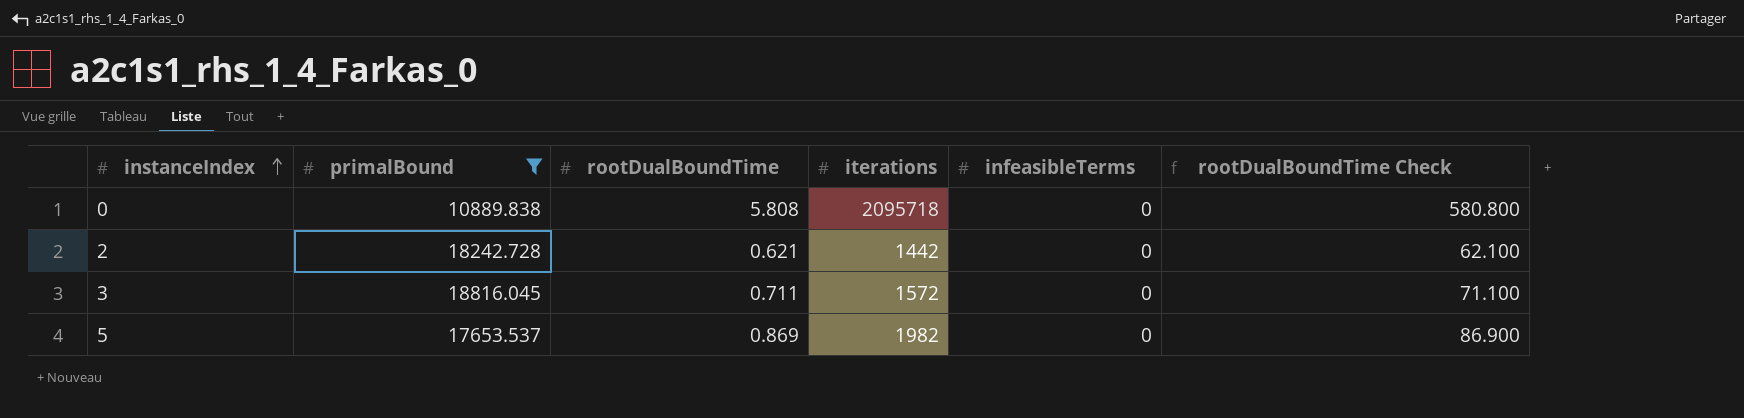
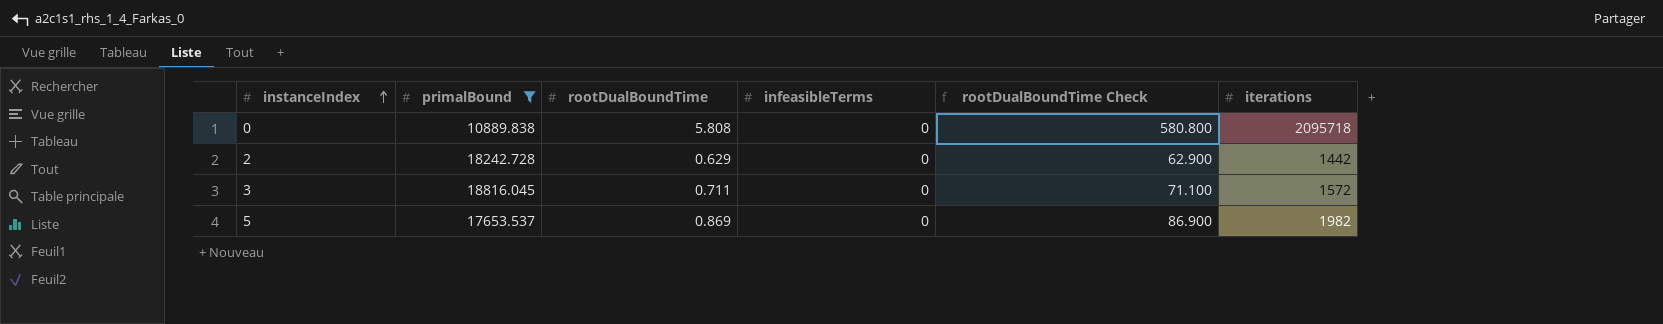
column iterations | position: 4 -> 6
2 | rootDualBoundTime: 0.621 -> 0.629
2 | rootDualBoundTime Check: 62.100 -> 62.900

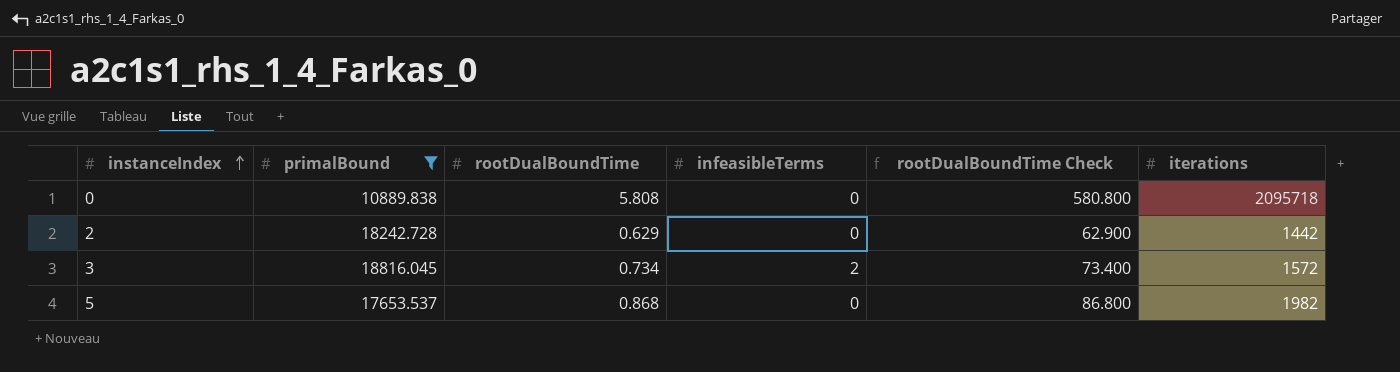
3 | rootDualBoundTime: 0.711 -> 0.734
3 | infeasibleTerms: 0 -> 2
3 | rootDualBoundTime Check: 71.100 -> 73.400
5 | rootDualBoundTime: 0.869 -> 0.868
5 | rootDualBoundTime Check: 86.900 -> 86.800

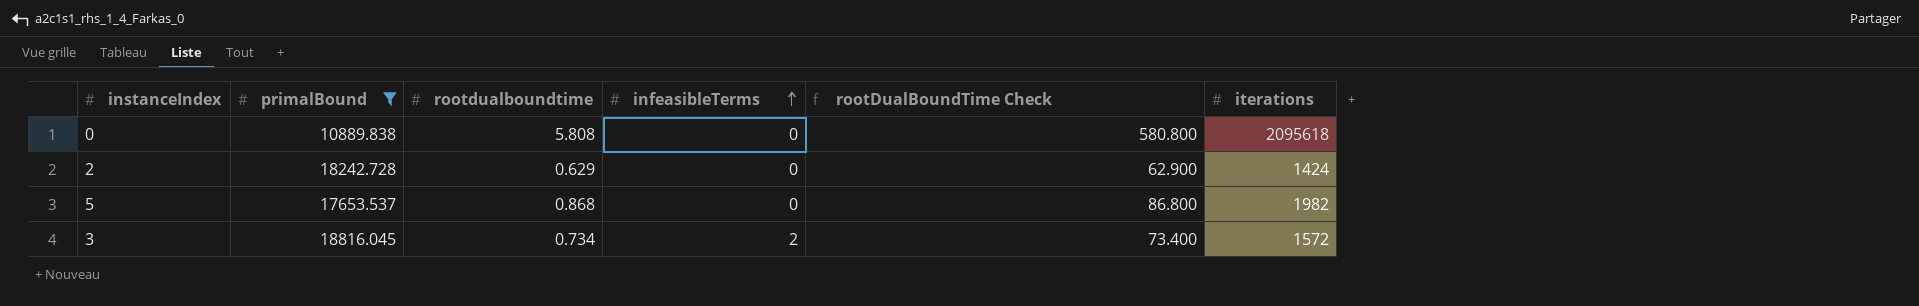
row order: instanceIndex ascending -> infeasibleTerms ascending
column name: rootDualBoundTime -> rootdualboundtime
0 | iterations: 2095718 -> 2095618
2 | iterations: 1442 -> 1424

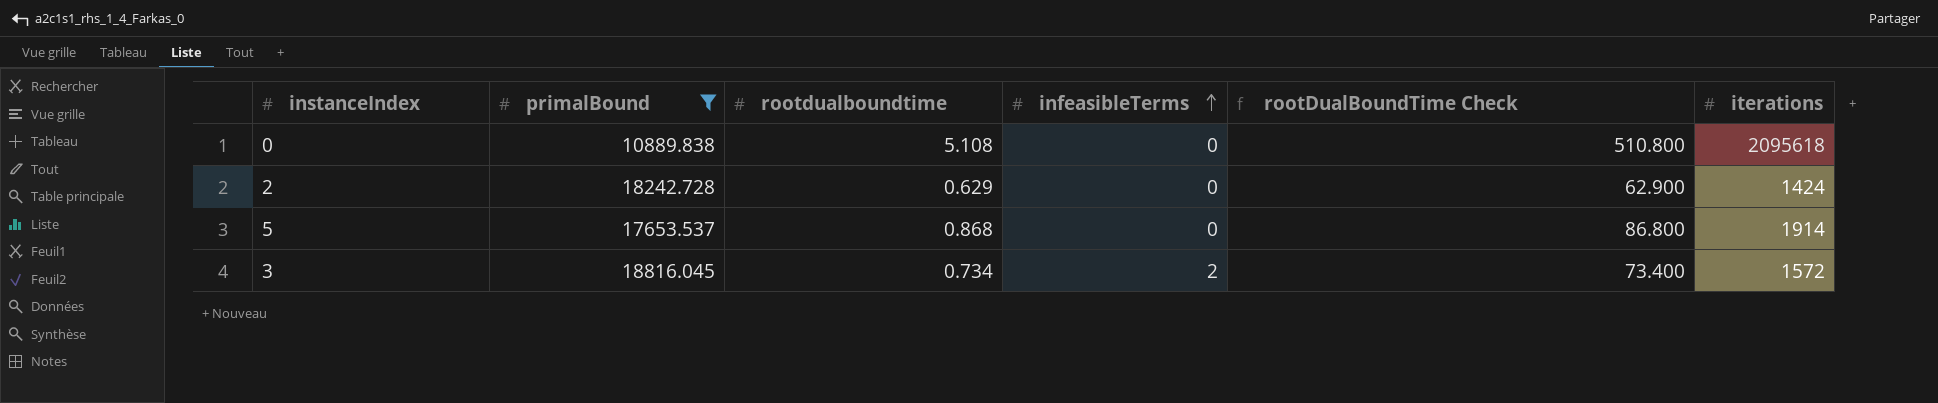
0 | rootdualboundtime: 5.808 -> 5.108
0 | rootDualBoundTime Check: 580.800 -> 510.800
5 | iterations: 1982 -> 1914

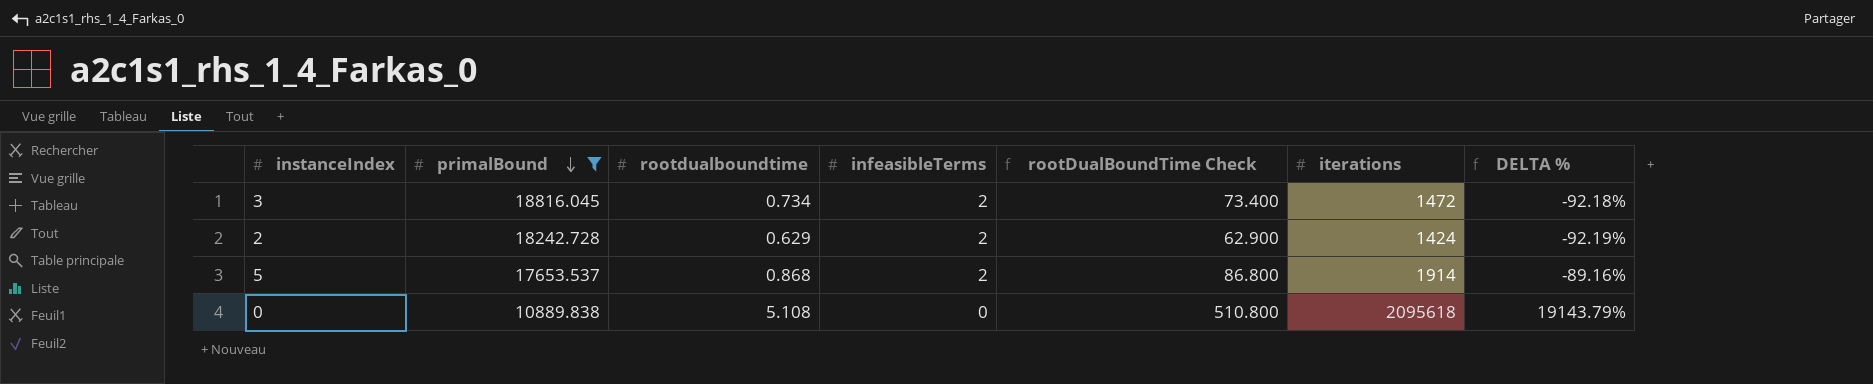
row order: infeasibleTerms ascending -> primalBound descending
column DELTA % | formula: none -> ([iterations] - [primalBound]) / [primalBound]
3 | iterations: 1572 -> 1472
2 | infeasibleTerms: 0 -> 2
5 | infeasibleTerms: 0 -> 2

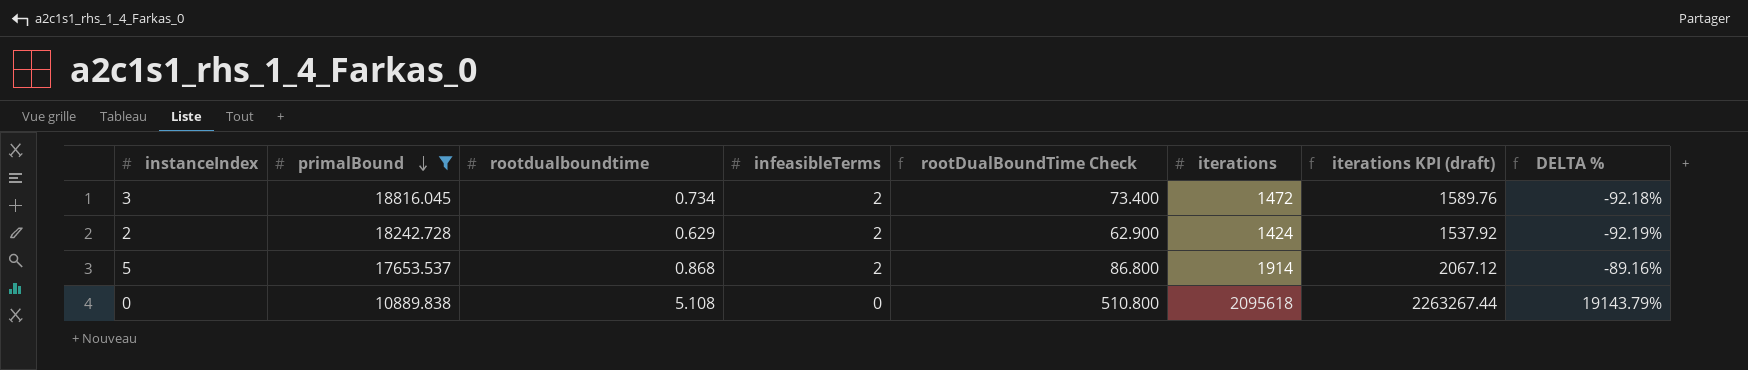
column iterations KPI (draft) | formula: none -> [iterations] * 1.08

